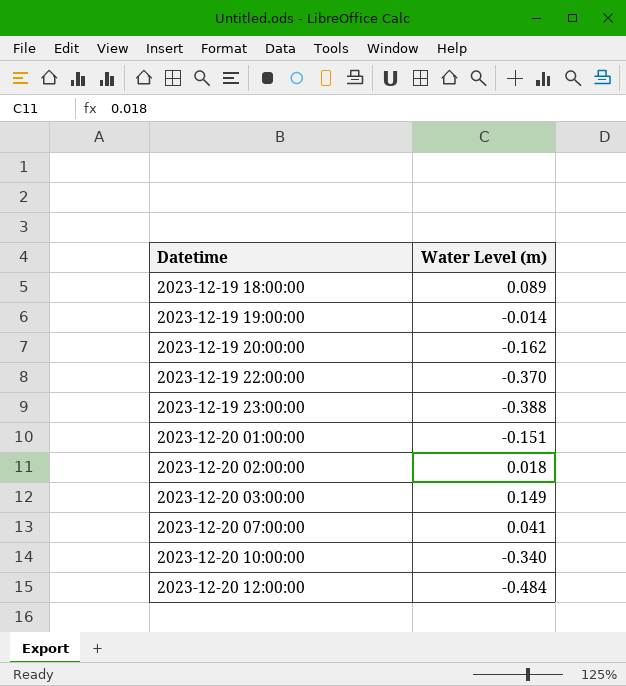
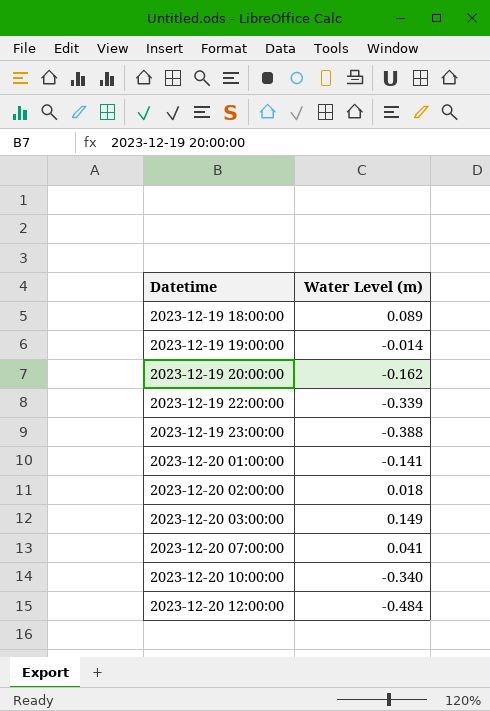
2023-12-19 22:00:00 | Water Level (m): -0.370 -> -0.339
2023-12-20 01:00:00 | Water Level (m): -0.151 -> -0.141

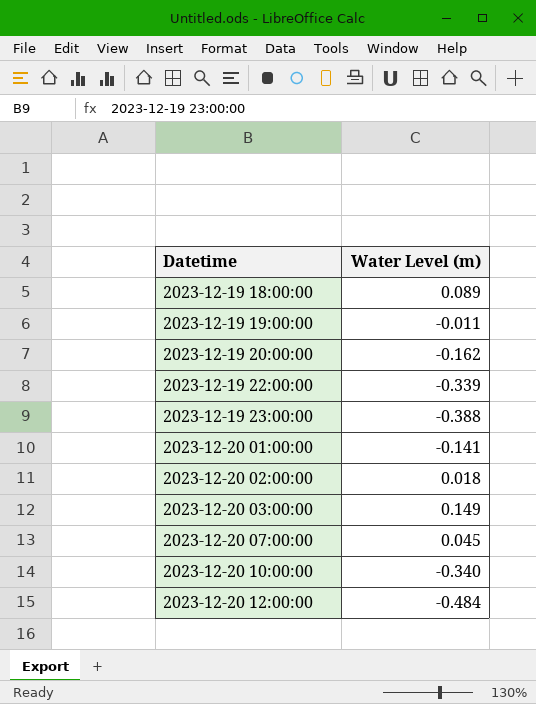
2023-12-19 19:00:00 | Water Level (m): -0.014 -> -0.011
2023-12-20 07:00:00 | Water Level (m): 0.041 -> 0.045

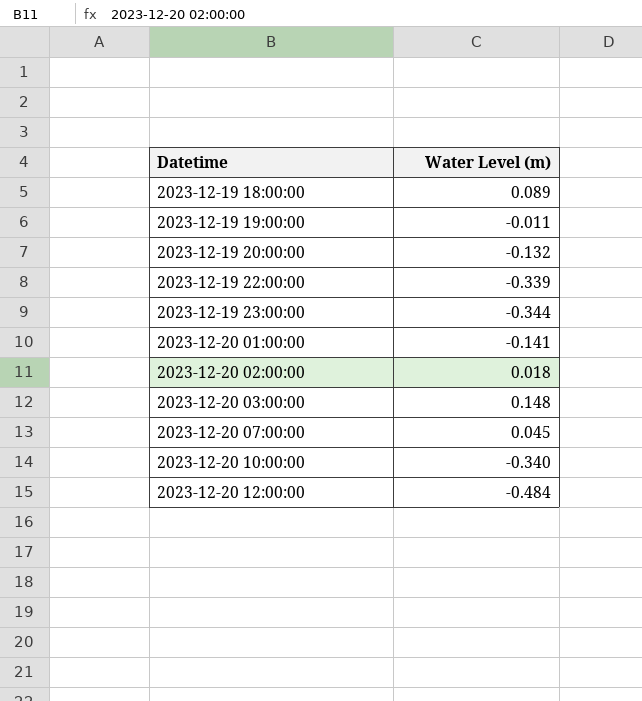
2023-12-19 20:00:00 | Water Level (m): -0.162 -> -0.132
2023-12-19 23:00:00 | Water Level (m): -0.388 -> -0.344
2023-12-20 03:00:00 | Water Level (m): 0.149 -> 0.148

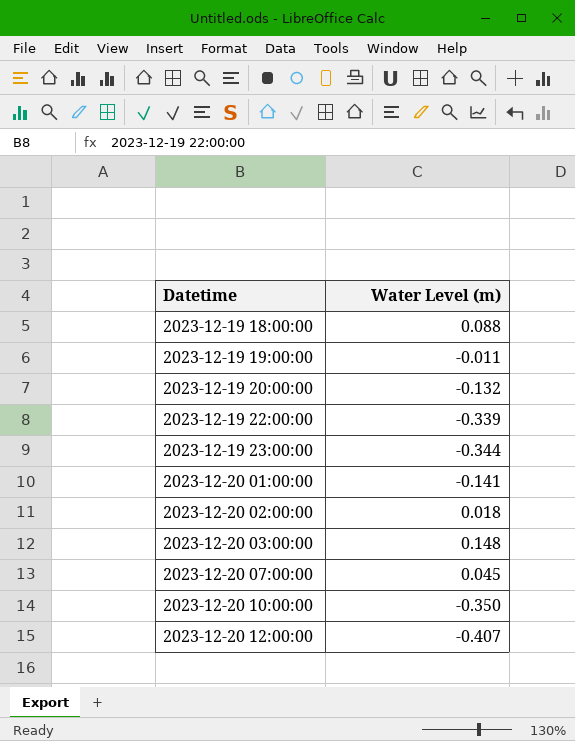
2023-12-19 18:00:00 | Water Level (m): 0.089 -> 0.088
2023-12-20 10:00:00 | Water Level (m): -0.340 -> -0.350
2023-12-20 12:00:00 | Water Level (m): -0.484 -> -0.407

